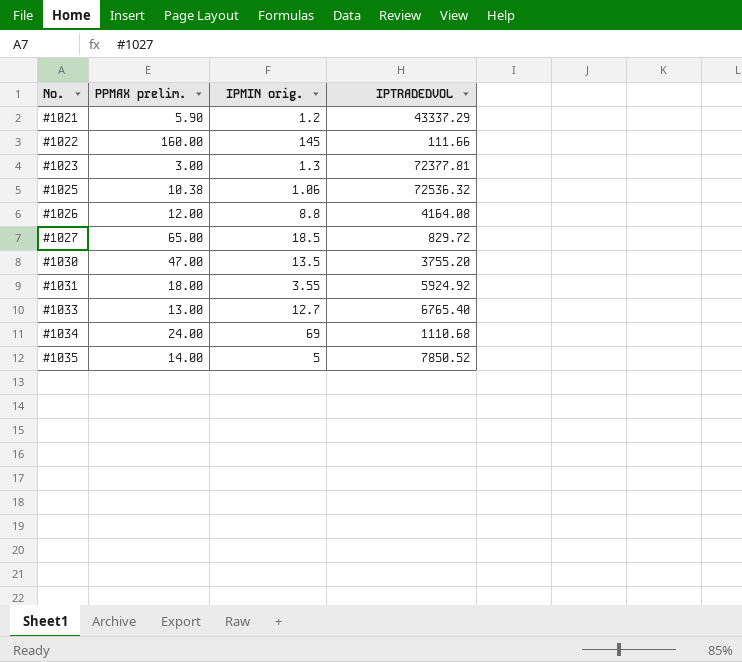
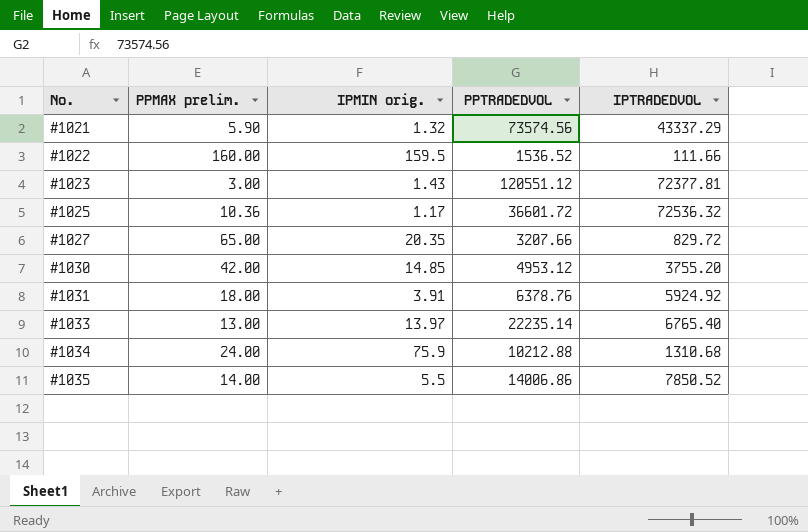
column PPTRADEDVOL | position: none -> 4
row #1026: 12.00 | 8.8 | 4164.08 -> none
#1021 | IPMIN orig.: 1.2 -> 1.32
#1022 | IPMIN orig.: 145 -> 159.5
#1023 | IPMIN orig.: 1.3 -> 1.43
#1025 | PPMAX prelim.: 10.38 -> 10.36
#1025 | IPMIN orig.: 1.06 -> 1.17
#1027 | IPMIN orig.: 18.5 -> 20.35
#1030 | PPMAX prelim.: 47.00 -> 42.00
#1030 | IPMIN orig.: 13.5 -> 14.85
#1031 | IPMIN orig.: 3.55 -> 3.91
#1033 | IPMIN orig.: 12.7 -> 13.97
#1034 | IPMIN orig.: 69 -> 75.9
#1034 | IPTRADEDVOL: 1110.68 -> 1310.68
#1035 | IPMIN orig.: 5 -> 5.5

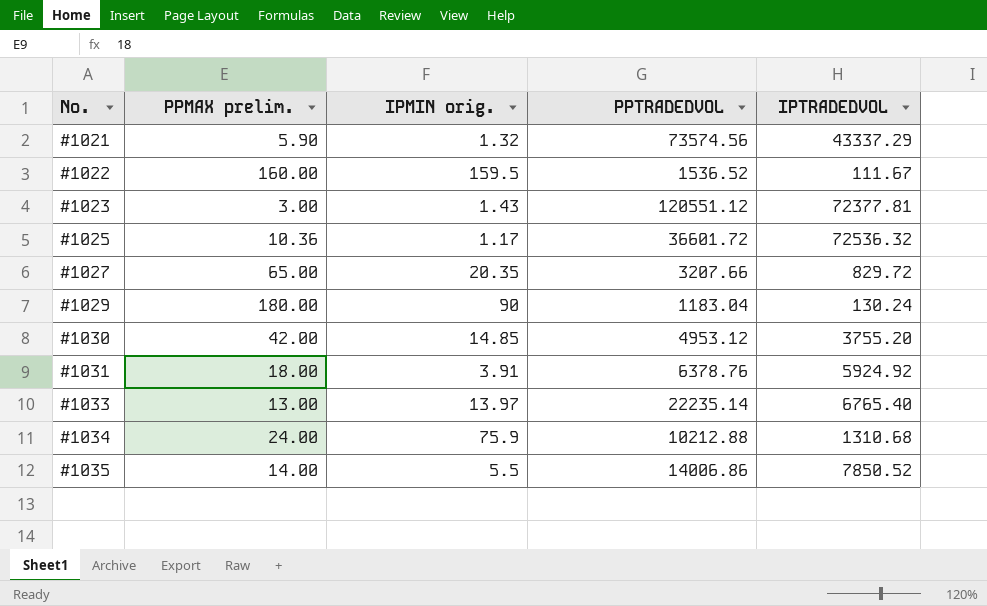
#1022 | IPTRADEDVOL: 111.66 -> 111.67
row #1029: none -> 180.00 | 90 | 1183.04 | 130.24

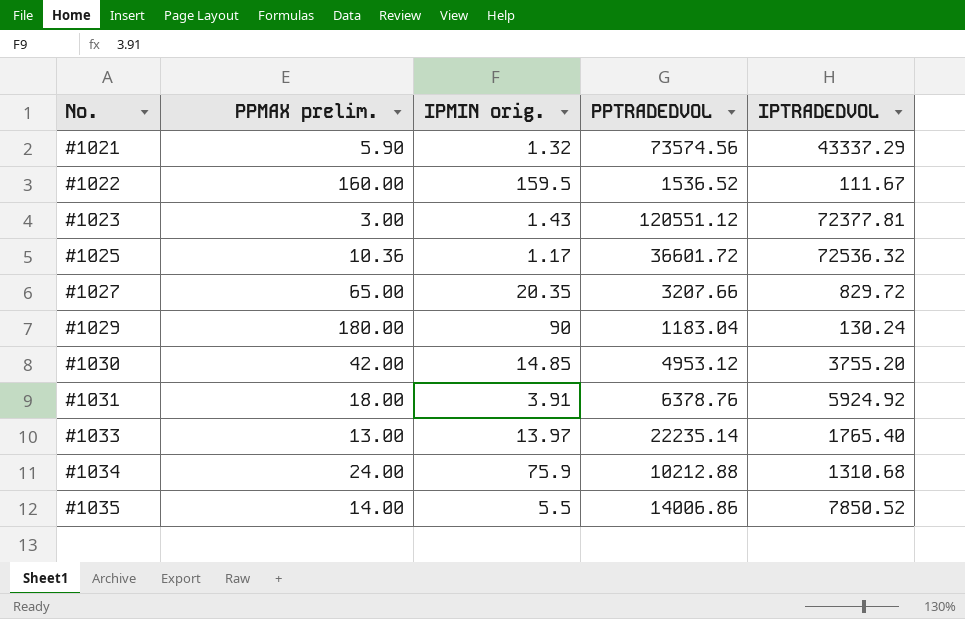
#1033 | IPTRADEDVOL: 6765.40 -> 1765.40

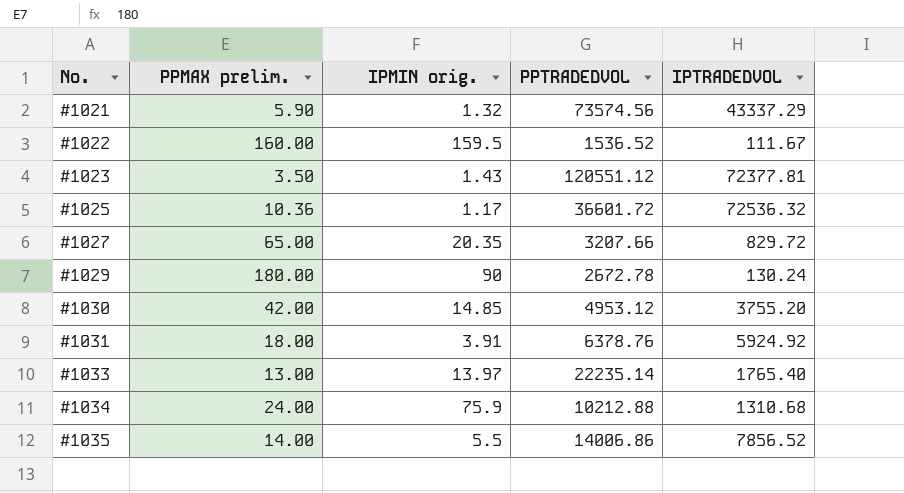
#1023 | PPMAX prelim.: 3.00 -> 3.50
#1029 | PPTRADEDVOL: 1183.04 -> 2672.78
#1035 | IPTRADEDVOL: 7850.52 -> 7856.52

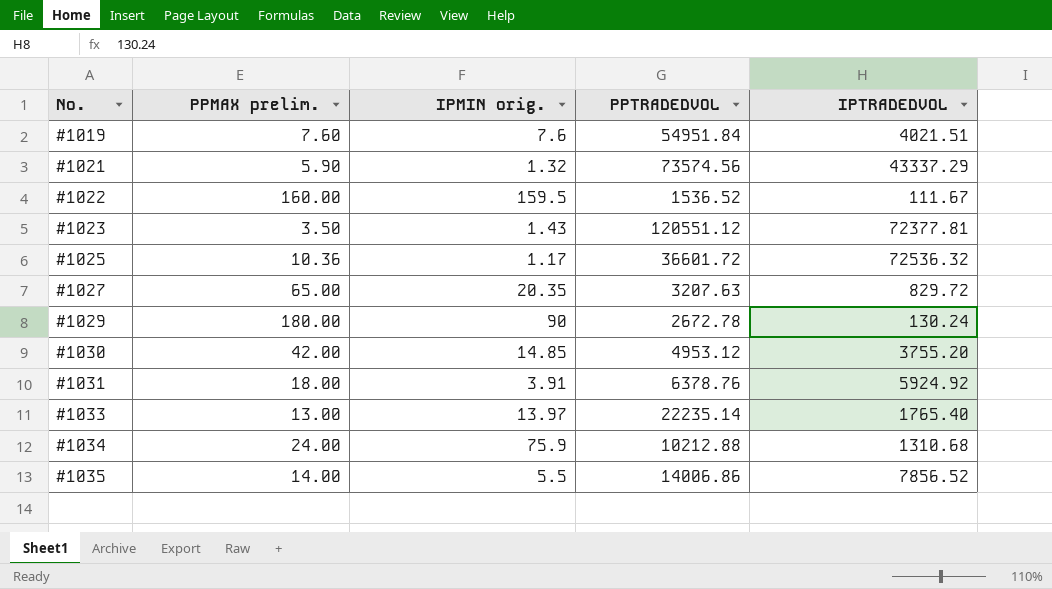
row #1019: none -> 7.60 | 7.6 | 54951.84 | 4021.51
#1027 | PPTRADEDVOL: 3207.66 -> 3207.63

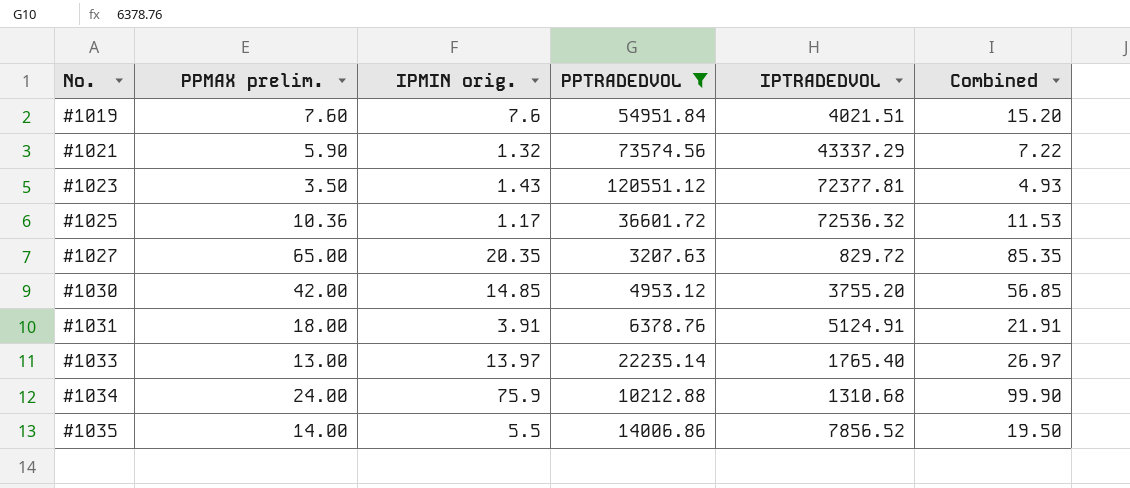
filter: none -> PPTRADEDVOL >= 3207.63
column Combined | formula: none -> [PPMAX prelim.] + [IPMIN orig.]
#1031 | IPTRADEDVOL: 5924.92 -> 5124.91

